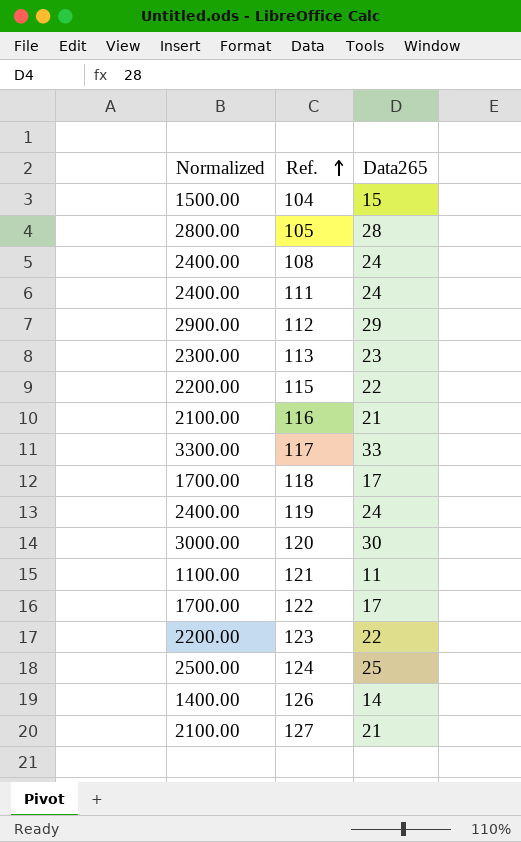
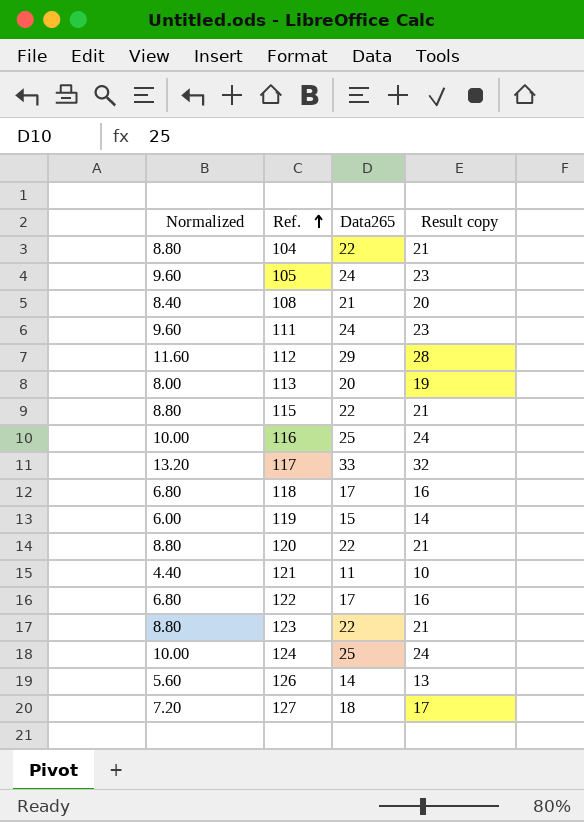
column Normalized | formula: [Data265] * 100 -> [Data265] * 0.4
column Result copy | formula: none -> [Data265] - 1
104 | Data265: 15 -> 22
105 | Data265: 28 -> 24
108 | Data265: 24 -> 21
113 | Data265: 23 -> 20
116 | Data265: 21 -> 25
119 | Data265: 24 -> 15
120 | Data265: 30 -> 22
127 | Data265: 21 -> 18

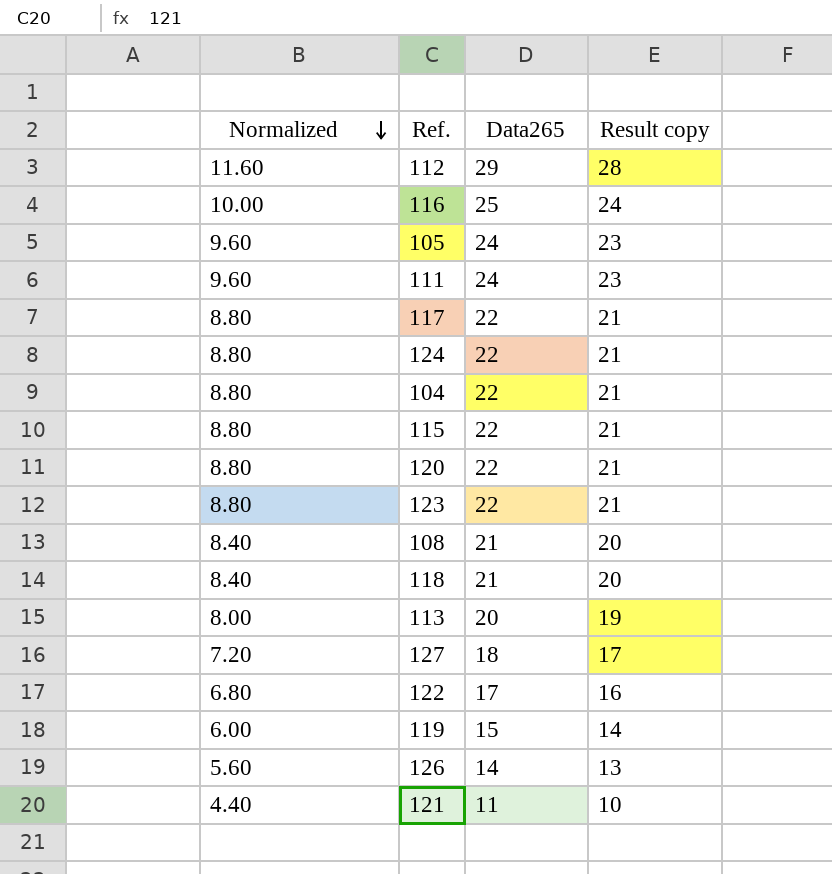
row order: Ref. ascending -> Normalized descending
117 | Normalized: 13.20 -> 8.80
117 | Data265: 33 -> 22
117 | Result copy: 32 -> 21
124 | Normalized: 10.00 -> 8.80
124 | Data265: 25 -> 22
124 | Result copy: 24 -> 21
118 | Normalized: 6.80 -> 8.40
118 | Data265: 17 -> 21
118 | Result copy: 16 -> 20

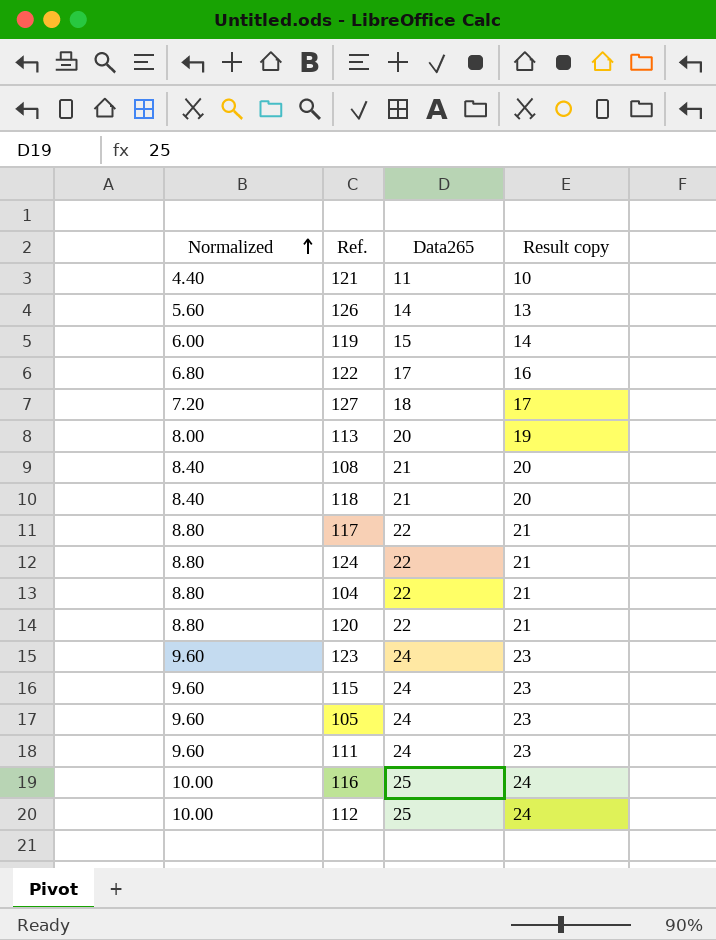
row order: Normalized descending -> Normalized ascending
123 | Normalized: 8.80 -> 9.60
123 | Data265: 22 -> 24
123 | Result copy: 21 -> 23
115 | Normalized: 8.80 -> 9.60
115 | Data265: 22 -> 24
115 | Result copy: 21 -> 23
112 | Normalized: 11.60 -> 10.00
112 | Data265: 29 -> 25
112 | Result copy: 28 -> 24

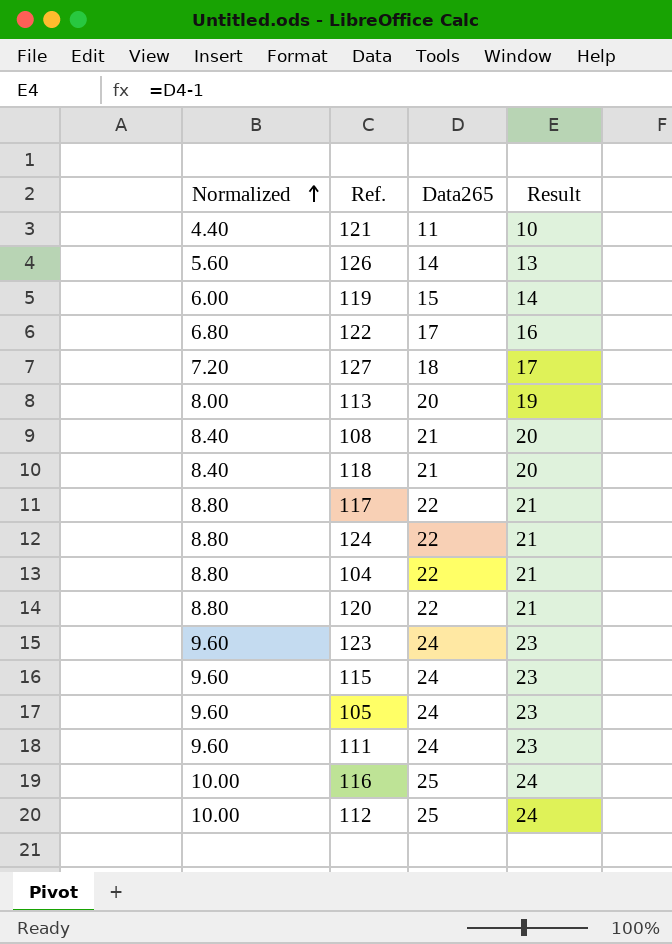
column name: Result copy -> Result

